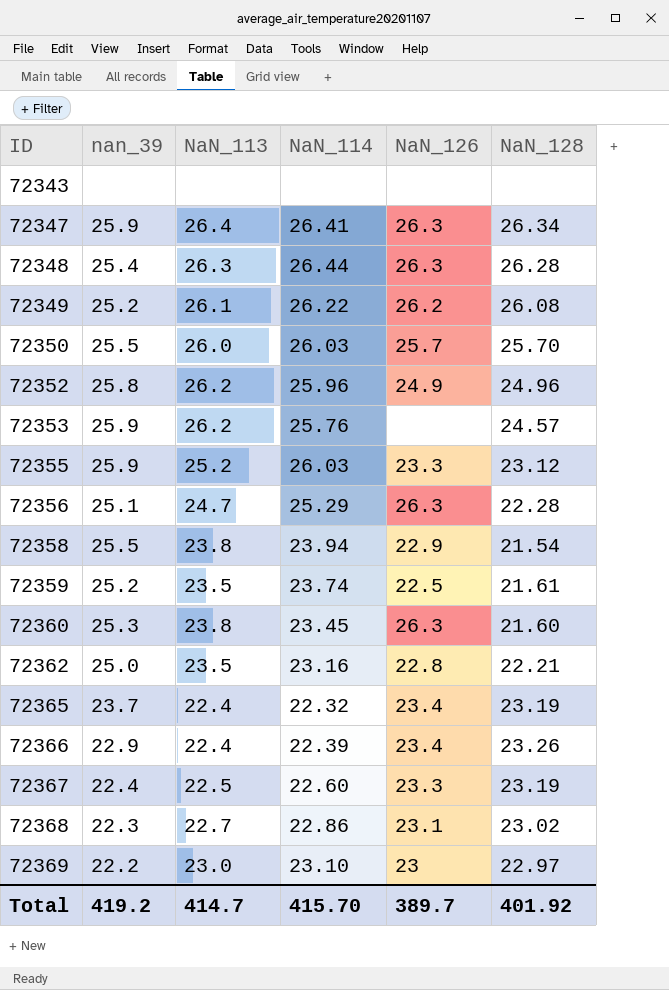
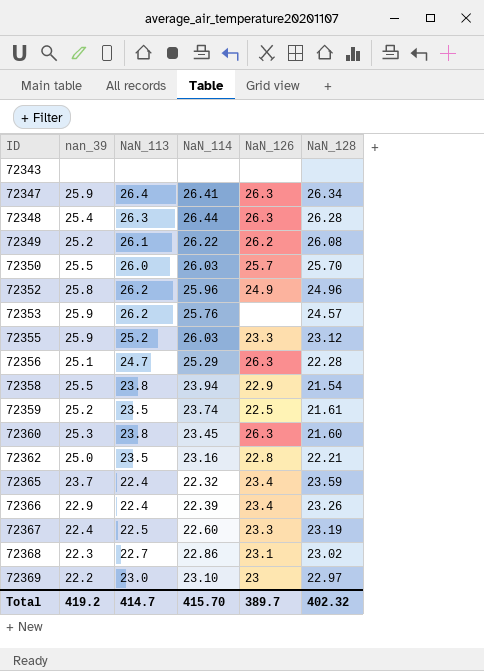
72365 | NaN_128: 23.19 -> 23.59
Total | NaN_128: 401.92 -> 402.32

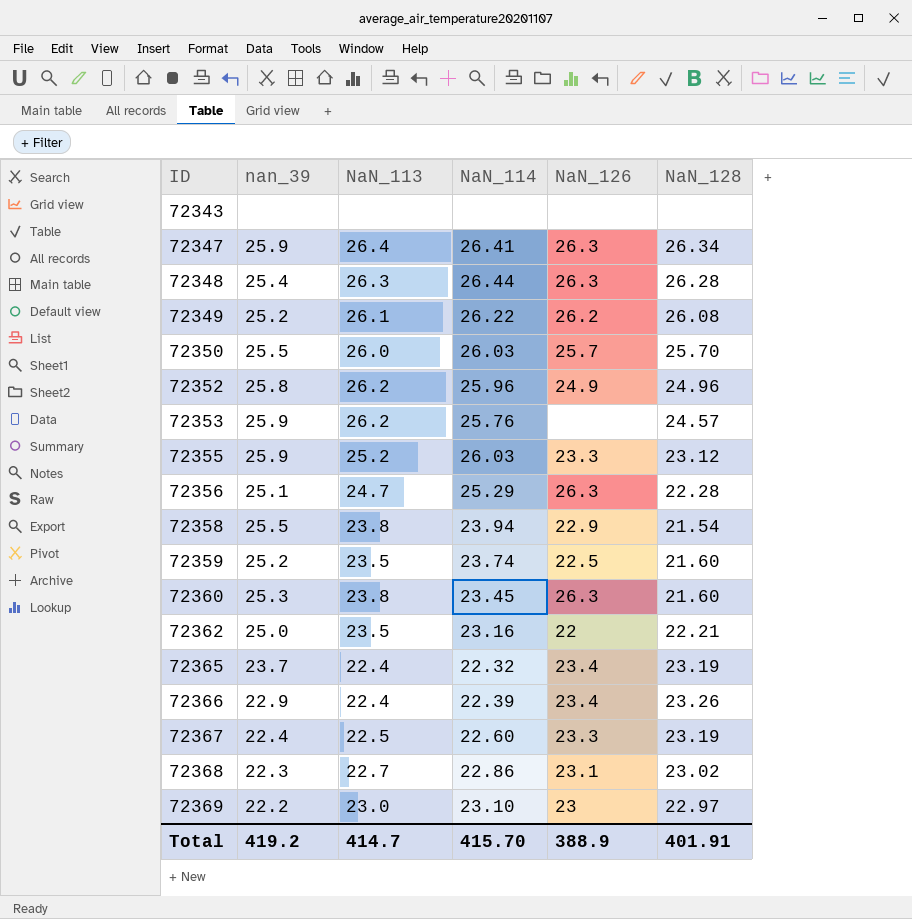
72359 | NaN_128: 21.61 -> 21.60
72362 | NaN_126: 22.8 -> 22
72365 | NaN_128: 23.59 -> 23.19
Total | NaN_126: 389.7 -> 388.9
Total | NaN_128: 402.32 -> 401.91

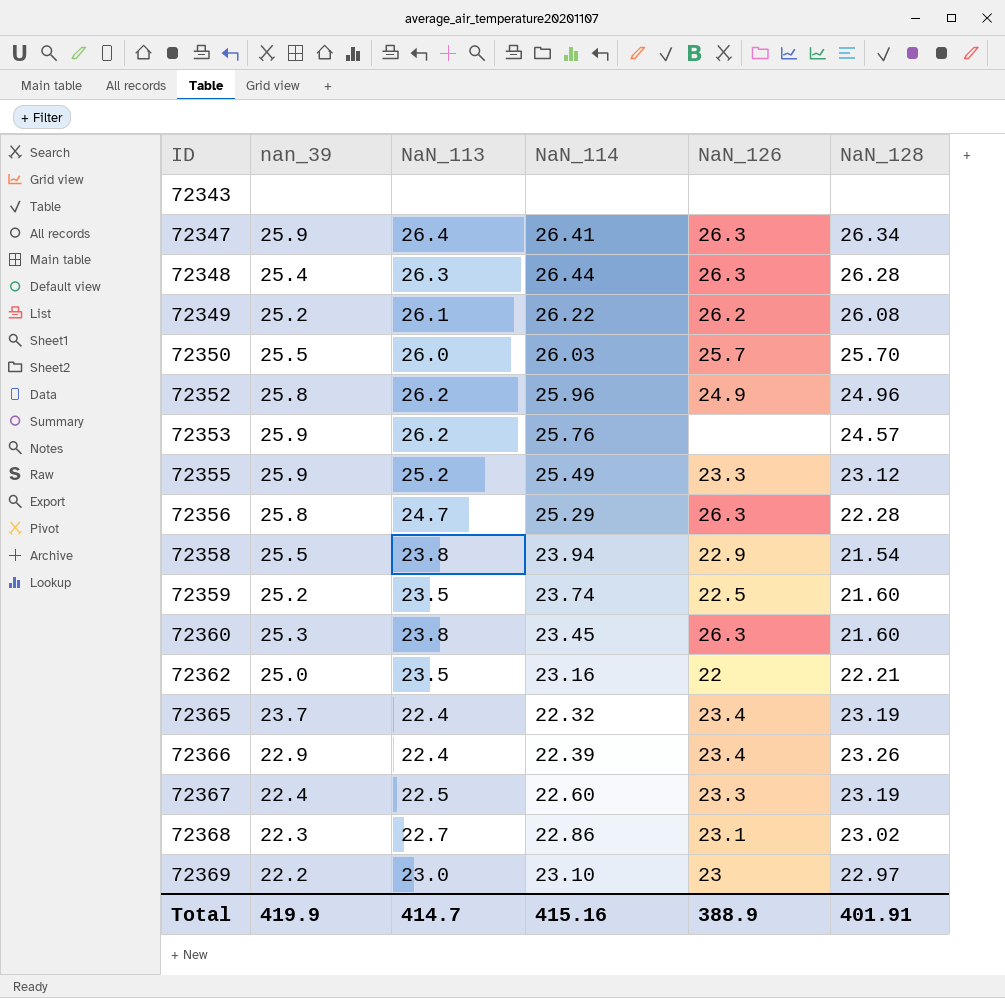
72355 | NaN_114: 26.03 -> 25.49
72356 | nan_39: 25.1 -> 25.8
Total | nan_39: 419.2 -> 419.9
Total | NaN_114: 415.70 -> 415.16

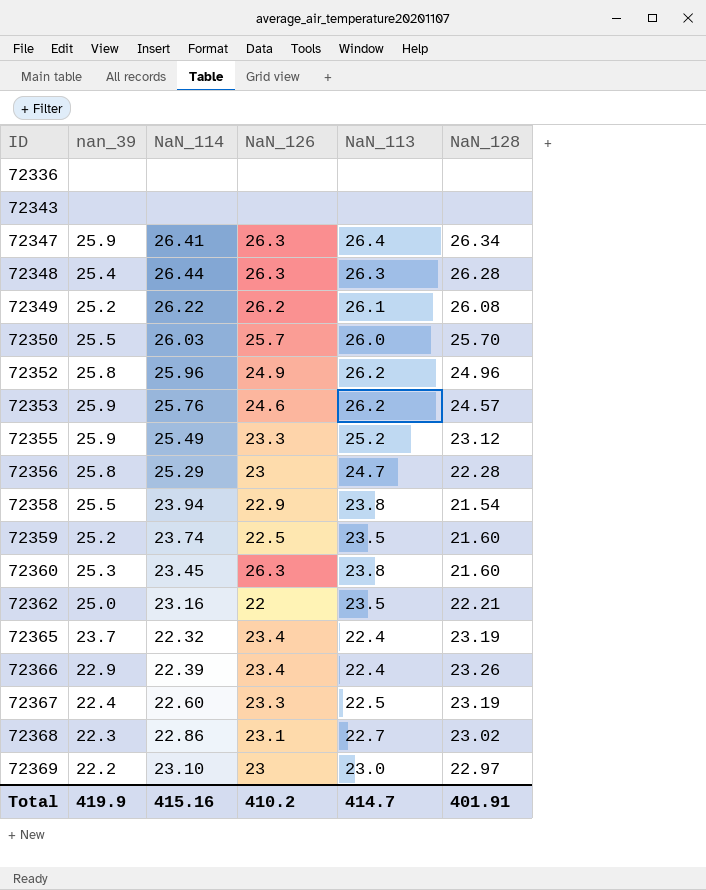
column NaN_113 | position: 3 -> 5
row 72336: none -> none | none | none | none | none
72353 | NaN_126: none -> 24.6
72356 | NaN_126: 26.3 -> 23
Total | NaN_126: 388.9 -> 410.2

